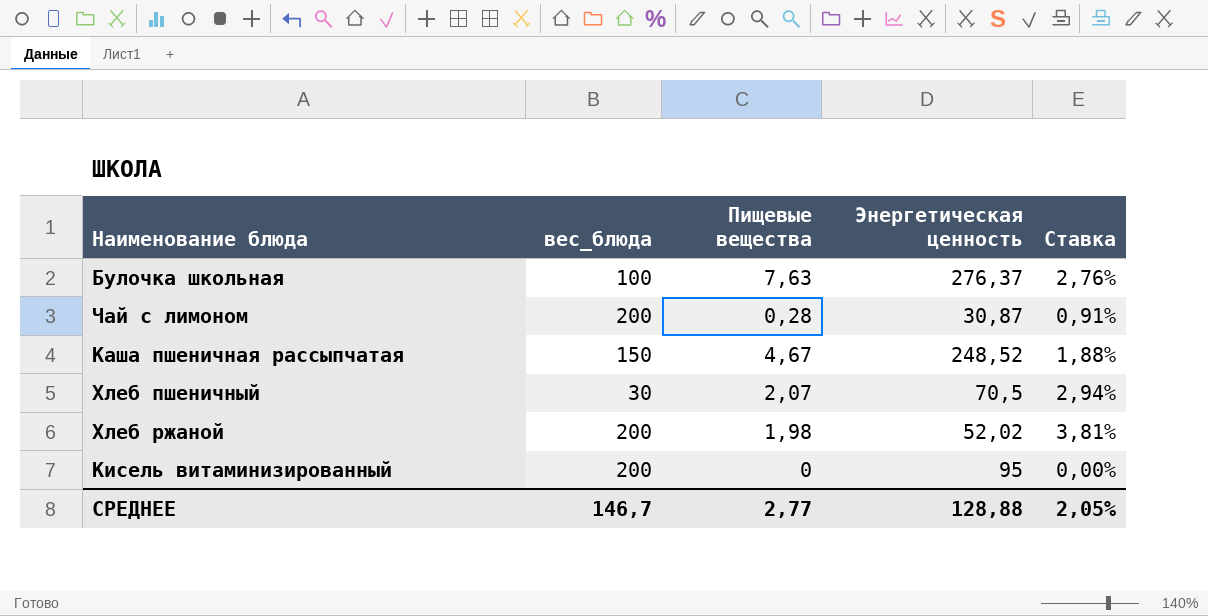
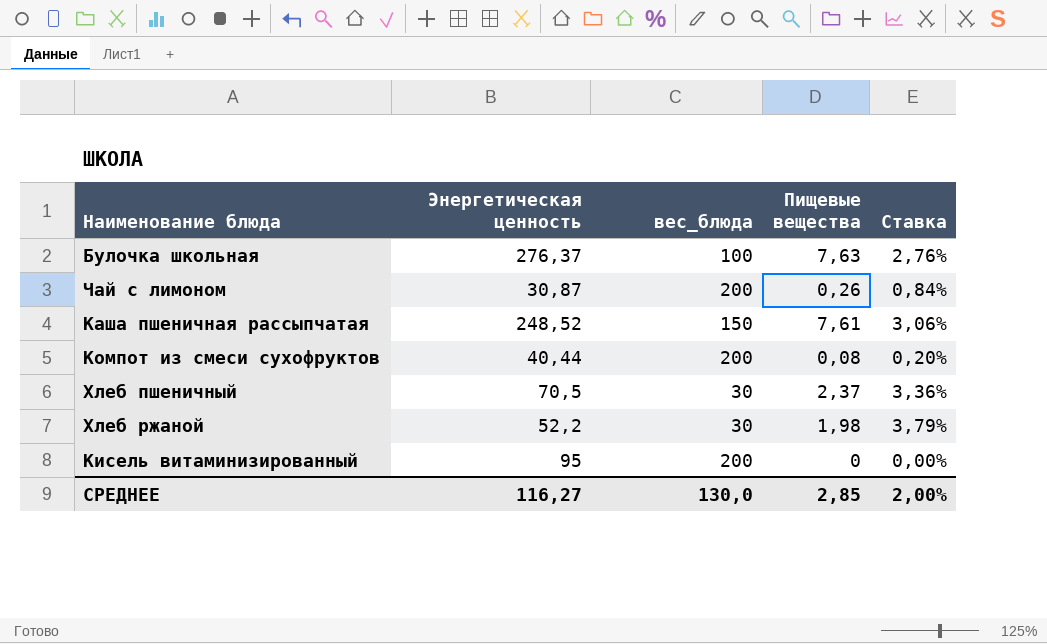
column Энергетическая ценность | position: 4 -> 2
Чай с лимоном | Пищевые вещества: 0,28 -> 0,26
Чай с лимоном | Ставка: 0,91% -> 0,84%
Каша пшеничная рассыпчатая | Пищевые вещества: 4,67 -> 7,61
Каша пшеничная рассыпчатая | Ставка: 1,88% -> 3,06%
row Компот из смеси сухофруктов: none -> 40,44 | 200 | 0,08 | 0,20%
Хлеб пшеничный | Пищевые вещества: 2,07 -> 2,37
Хлеб пшеничный | Ставка: 2,94% -> 3,36%
Хлеб ржаной | Энергетическая ценность: 52,02 -> 52,2
Хлеб ржаной | вес_блюда: 200 -> 30
Хлеб ржаной | Ставка: 3,81% -> 3,79%
СРЕДНЕЕ | Энергетическая ценность: 128,88 -> 116,27
СРЕДНЕЕ | вес_блюда: 146,7 -> 130,0
СРЕДНЕЕ | Пищевые вещества: 2,77 -> 2,85
СРЕДНЕЕ | Ставка: 2,05% -> 2,00%

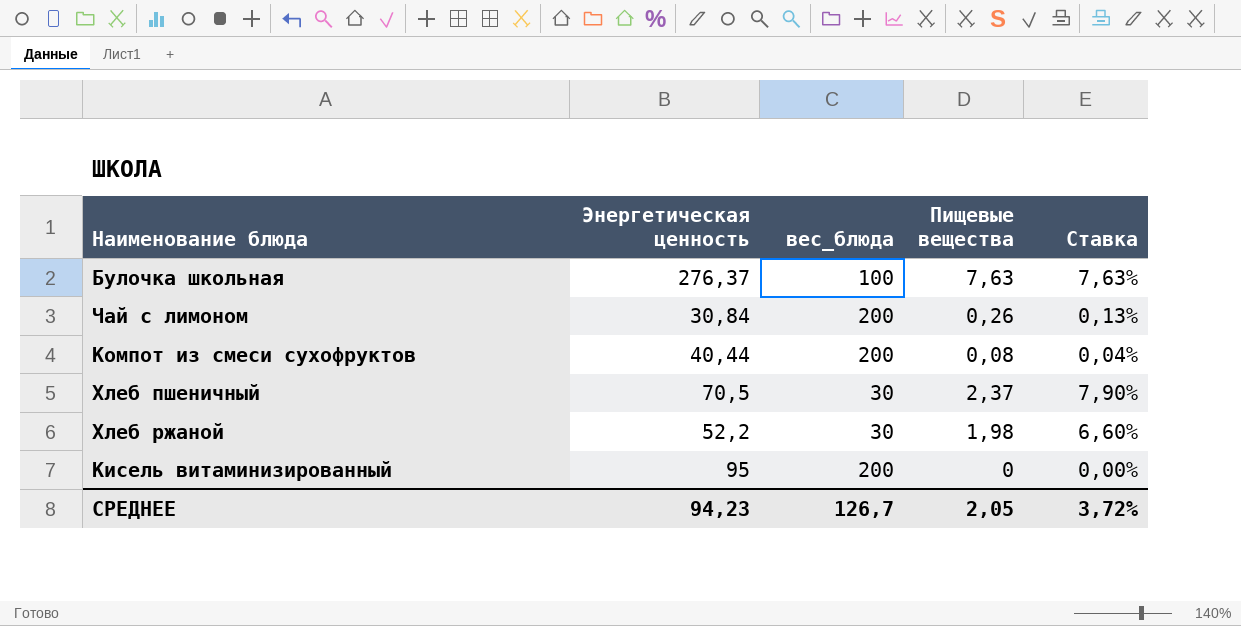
column Ставка | formula: [Пищевые вещества] / [Энергетическая ценность] -> [Пищевые вещества] / [вес_блюда]
row Каша пшеничная рассыпчатая: 248,52 | 150 | 7,61 | 3,06% -> none
Чай с лимоном | Энергетическая ценность: 30,87 -> 30,84
СРЕДНЕЕ | Энергетическая ценность: 116,27 -> 94,23
СРЕДНЕЕ | вес_блюда: 130,0 -> 126,7
СРЕДНЕЕ | Пищевые вещества: 2,85 -> 2,05
СРЕДНЕЕ | Ставка: 2,00% -> 3,72%

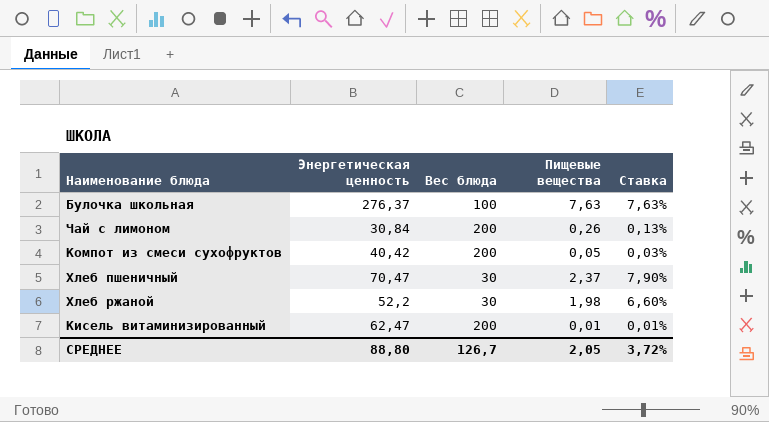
column name: вес_блюда -> Вес блюда
Компот из смеси сухофруктов | Энергетическая ценность: 40,44 -> 40,42
Компот из смеси сухофруктов | Пищевые вещества: 0,08 -> 0,05
Компот из смеси сухофруктов | Ставка: 0,04% -> 0,03%
Хлеб пшеничный | Энергетическая ценность: 70,5 -> 70,47
Кисель витаминизированный | Энергетическая ценность: 95 -> 62,47
Кисель витаминизированный | Пищевые вещества: 0 -> 0,01
Кисель витаминизированный | Ставка: 0,00% -> 0,01%
СРЕДНЕЕ | Энергетическая ценность: 94,23 -> 88,80

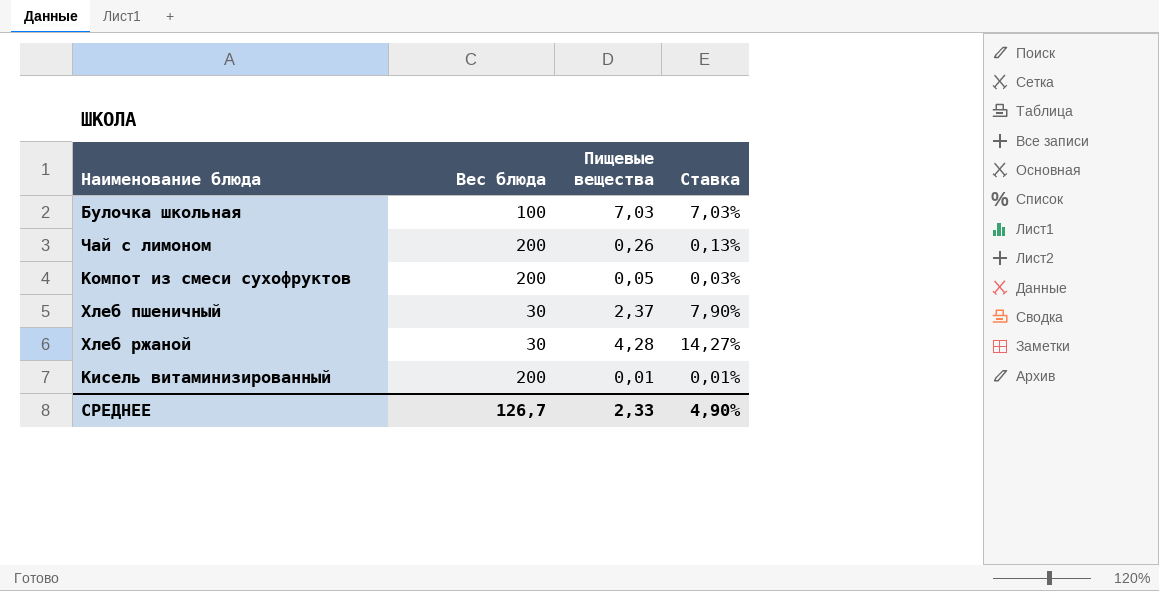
column Энергетическая ценность | position: 2 -> none
Булочка школьная | Пищевые вещества: 7,63 -> 7,03
Булочка школьная | Ставка: 7,63% -> 7,03%
Хлеб ржаной | Пищевые вещества: 1,98 -> 4,28
Хлеб ржаной | Ставка: 6,60% -> 14,27%
СРЕДНЕЕ | Пищевые вещества: 2,05 -> 2,33
СРЕДНЕЕ | Ставка: 3,72% -> 4,90%

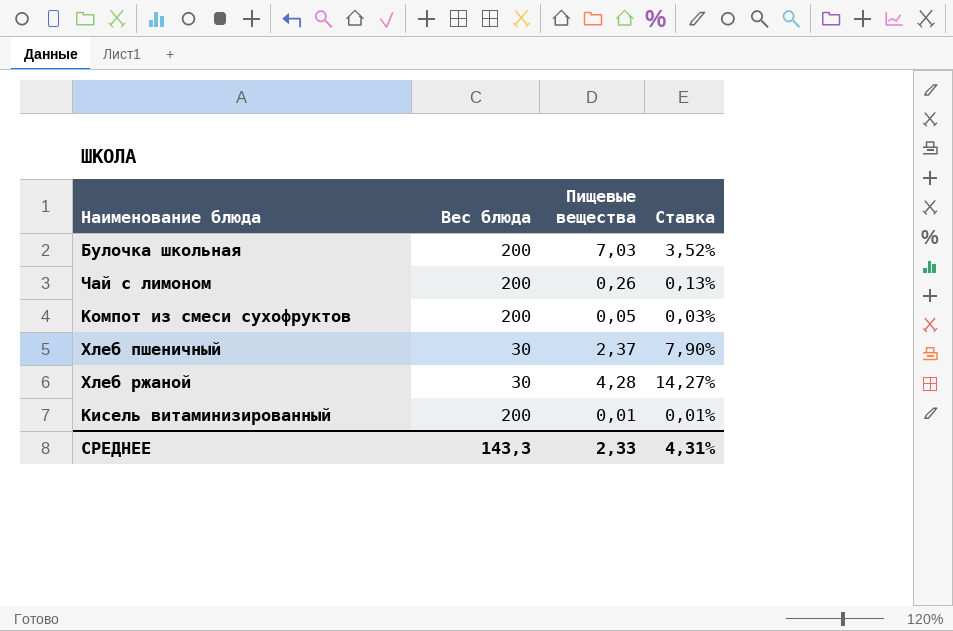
Булочка школьная | Вес блюда: 100 -> 200
Булочка школьная | Ставка: 7,03% -> 3,52%
СРЕДНЕЕ | Вес блюда: 126,7 -> 143,3
СРЕДНЕЕ | Ставка: 4,90% -> 4,31%

